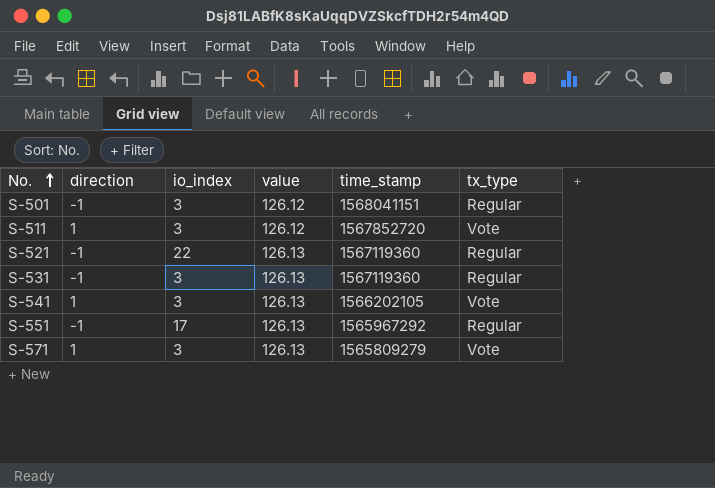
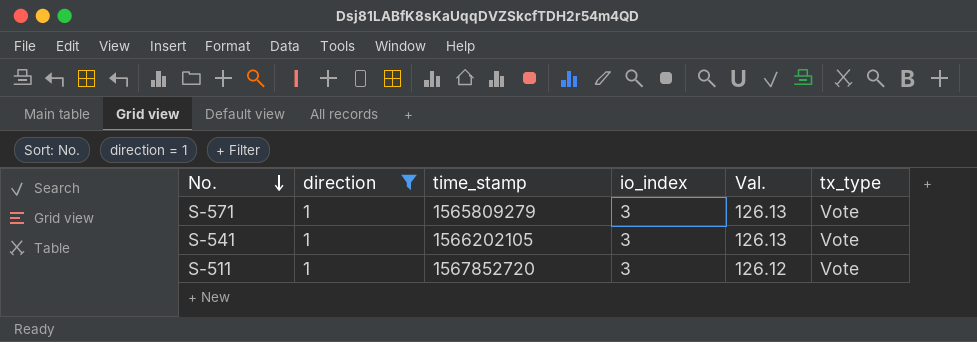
filter: none -> direction = 1
row order: No. ascending -> No. descending
column time_stamp | position: 5 -> 3
column name: value -> Val.

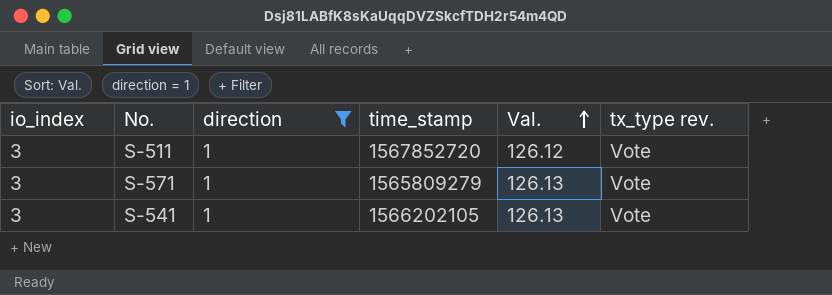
row order: No. descending -> Val. ascending
column io_index | position: 4 -> 1
column name: tx_type -> tx_type rev.

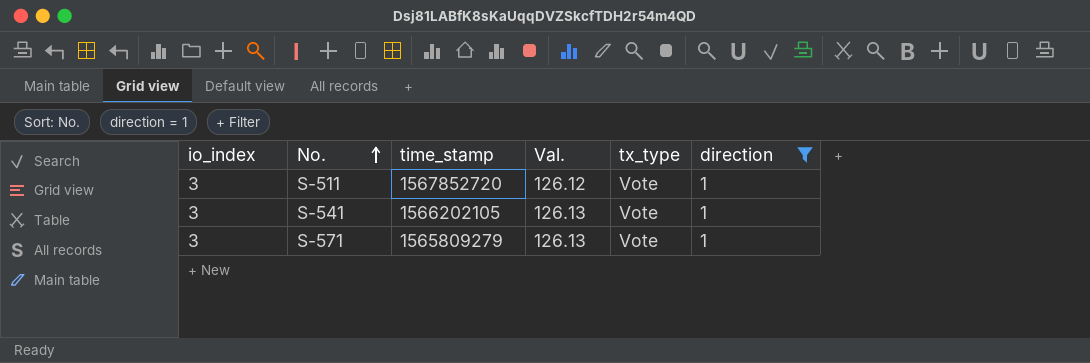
row order: Val. ascending -> No. ascending
column name: tx_type rev. -> tx_type
column direction | position: 3 -> 6

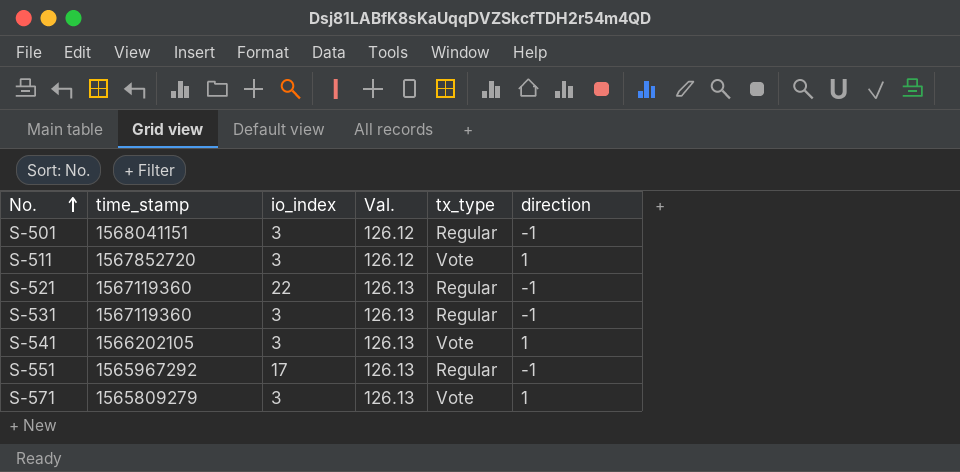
filter: direction = 1 -> none
column io_index | position: 1 -> 3

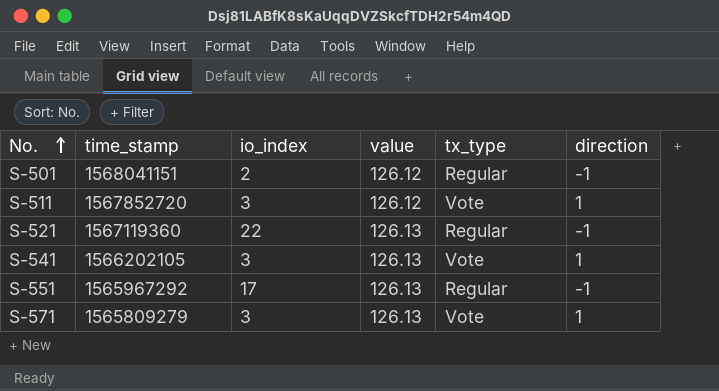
column name: Val. -> value
row S-531: 1567119360 | 3 | 126.13 | Regular | -1 -> none
S-501 | io_index: 3 -> 2

